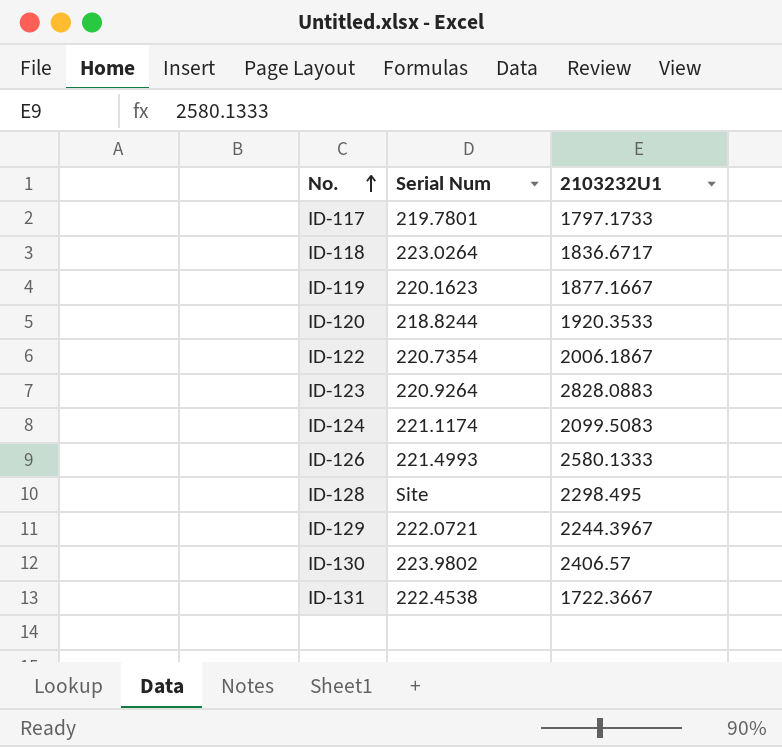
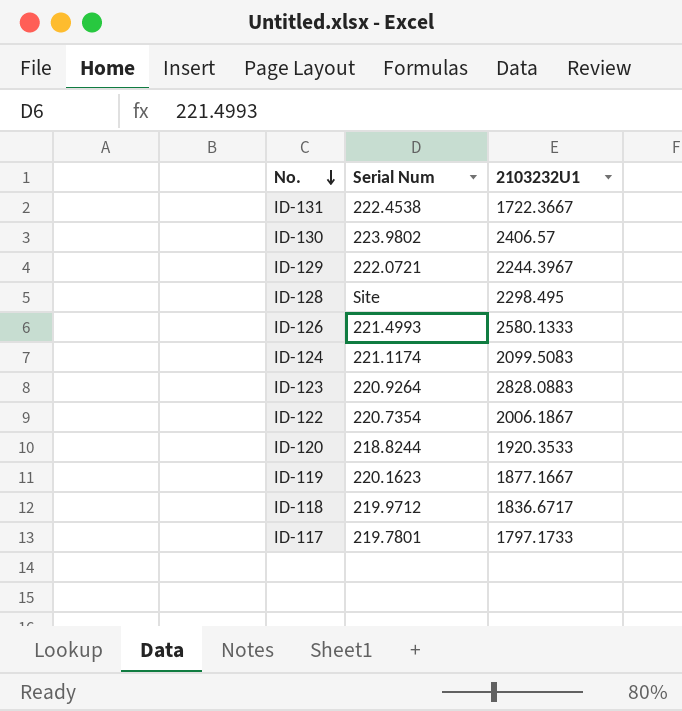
row order: No. ascending -> No. descending
ID-118 | Serial Num: 223.0264 -> 219.9712

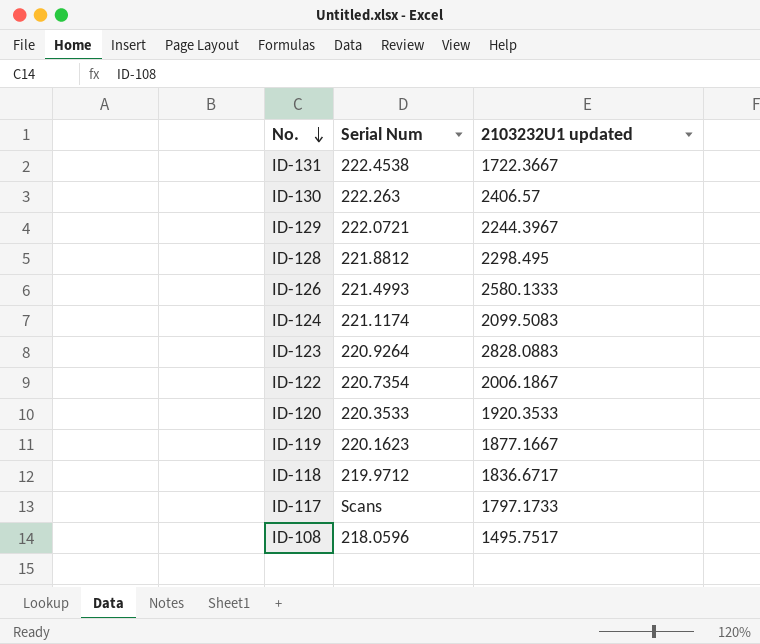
column name: 2103232U1 -> 2103232U1 updated
ID-130 | Serial Num: 223.9802 -> 222.263
ID-128 | Serial Num: Site -> 221.8812
ID-120 | Serial Num: 218.8244 -> 220.3533
ID-117 | Serial Num: 219.7801 -> Scans
row ID-108: none -> 218.0596 | 1495.7517

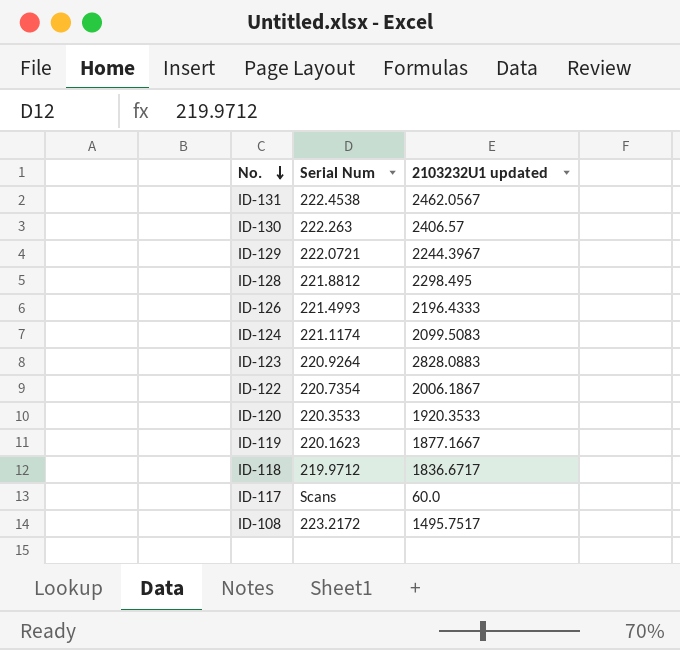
ID-131 | 2103232U1 updated: 1722.3667 -> 2462.0567
ID-126 | 2103232U1 updated: 2580.1333 -> 2196.4333
ID-117 | 2103232U1 updated: 1797.1733 -> 60.0
ID-108 | Serial Num: 218.0596 -> 223.2172

